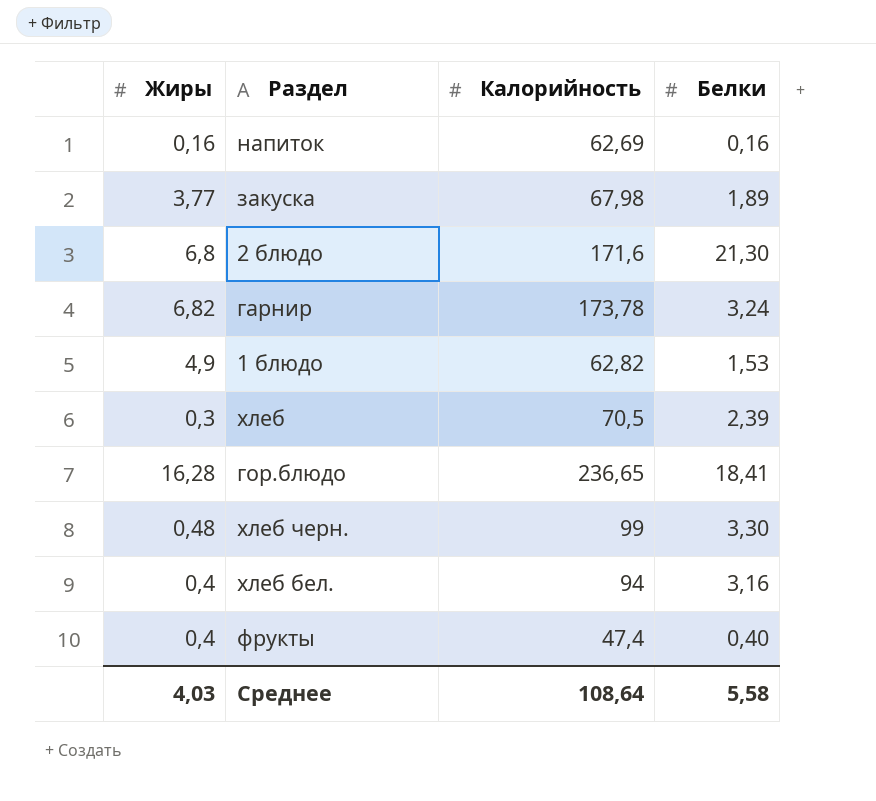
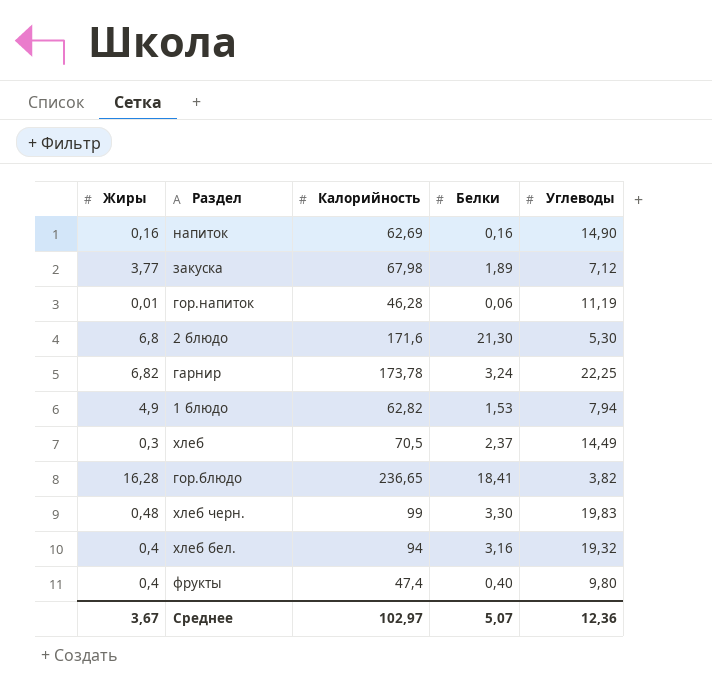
column Углеводы | position: none -> 5
row гор.напиток: none -> 0,01 | 46,28 | 0,06 | 11,19
хлеб | Белки: 2,39 -> 2,37
Среднее | Жиры: 4,03 -> 3,67
Среднее | Калорийность: 108,64 -> 102,97
Среднее | Белки: 5,58 -> 5,07

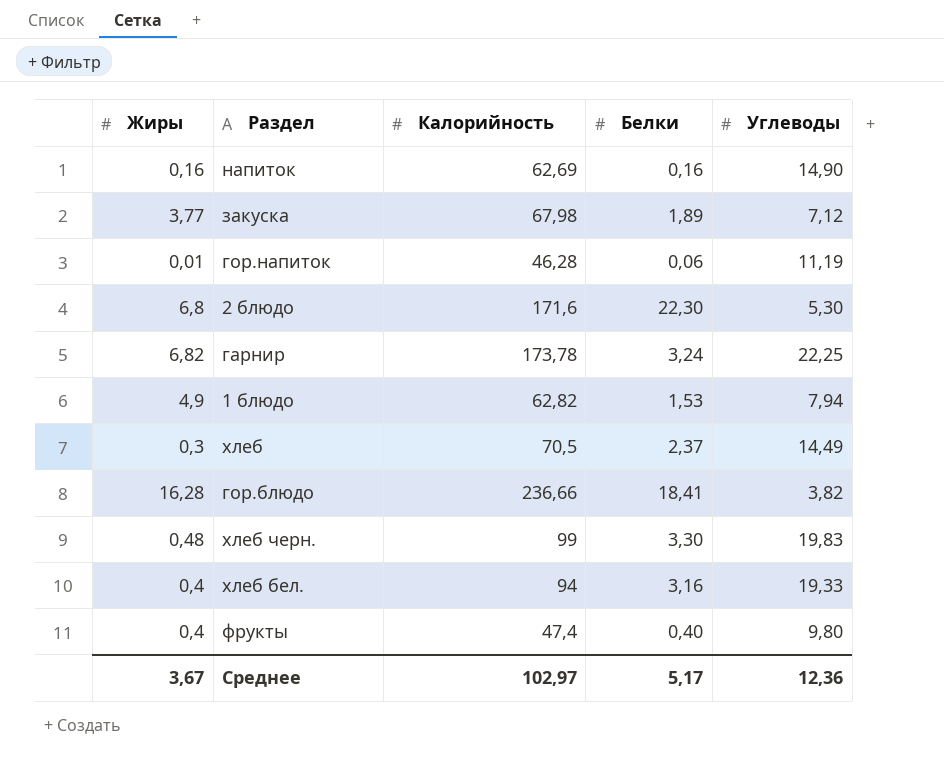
2 блюдо | Белки: 21,30 -> 22,30
гор.блюдо | Калорийность: 236,65 -> 236,66
хлеб бел. | Углеводы: 19,32 -> 19,33
Среднее | Белки: 5,07 -> 5,17

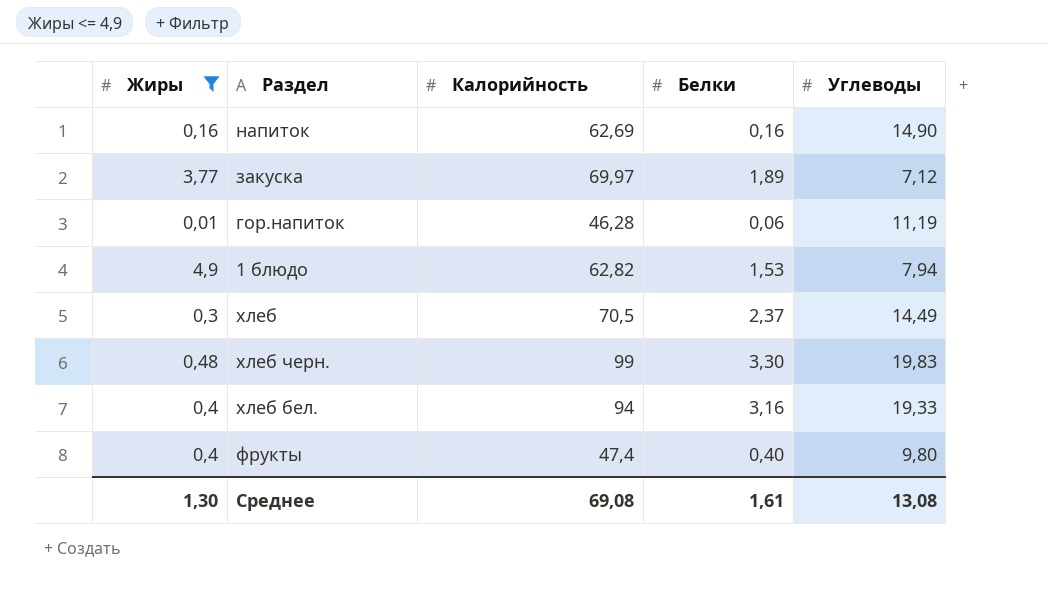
filter: none -> Жиры <= 4,9
закуска | Калорийность: 67,98 -> 69,97
Среднее | Жиры: 3,67 -> 1,30
Среднее | Калорийность: 102,97 -> 69,08
Среднее | Белки: 5,17 -> 1,61
Среднее | Углеводы: 12,36 -> 13,08

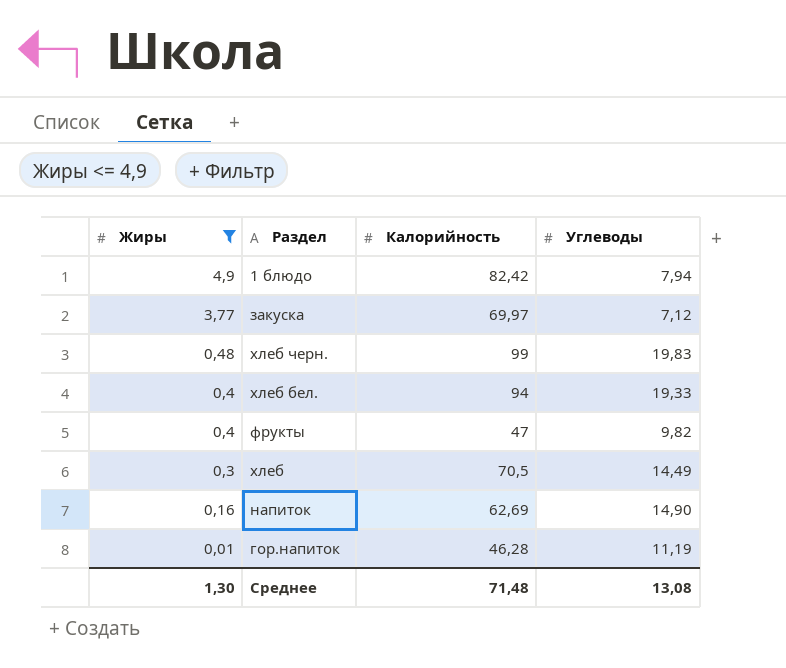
row order: none -> Жиры descending
column Белки | position: 4 -> none
1 блюдо | Калорийность: 62,82 -> 82,42
фрукты | Калорийность: 47,4 -> 47
фрукты | Углеводы: 9,80 -> 9,82
Среднее | Калорийность: 69,08 -> 71,48

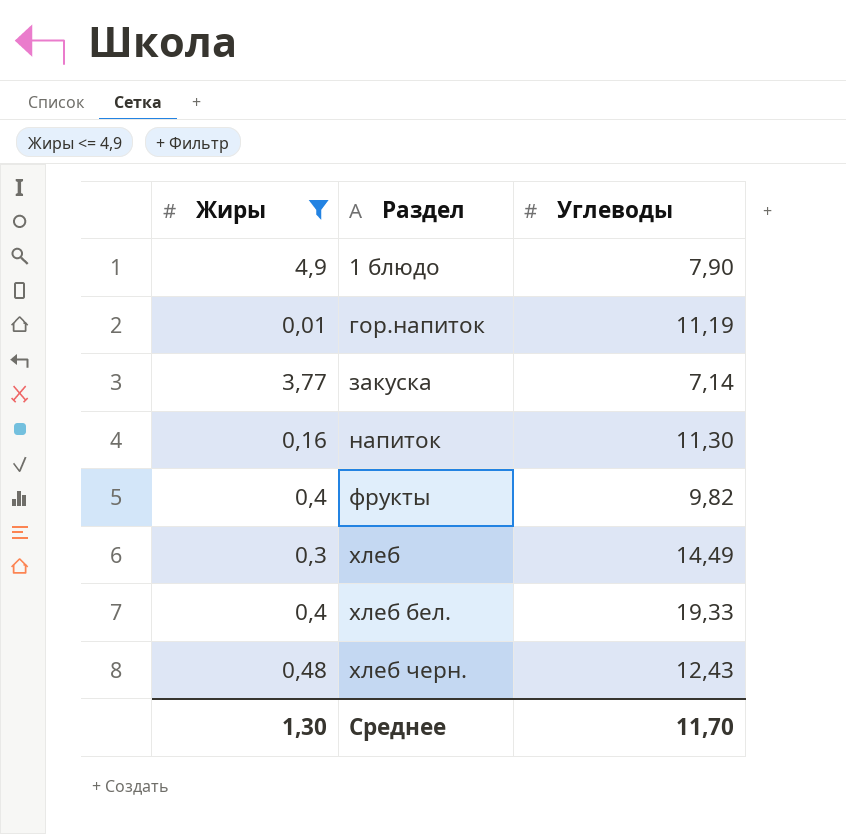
row order: Жиры descending -> Раздел ascending
column Калорийность | position: 3 -> none
1 блюдо | Углеводы: 7,94 -> 7,90
закуска | Углеводы: 7,12 -> 7,14
напиток | Углеводы: 14,90 -> 11,30
хлеб черн. | Углеводы: 19,83 -> 12,43
Среднее | Углеводы: 13,08 -> 11,70

